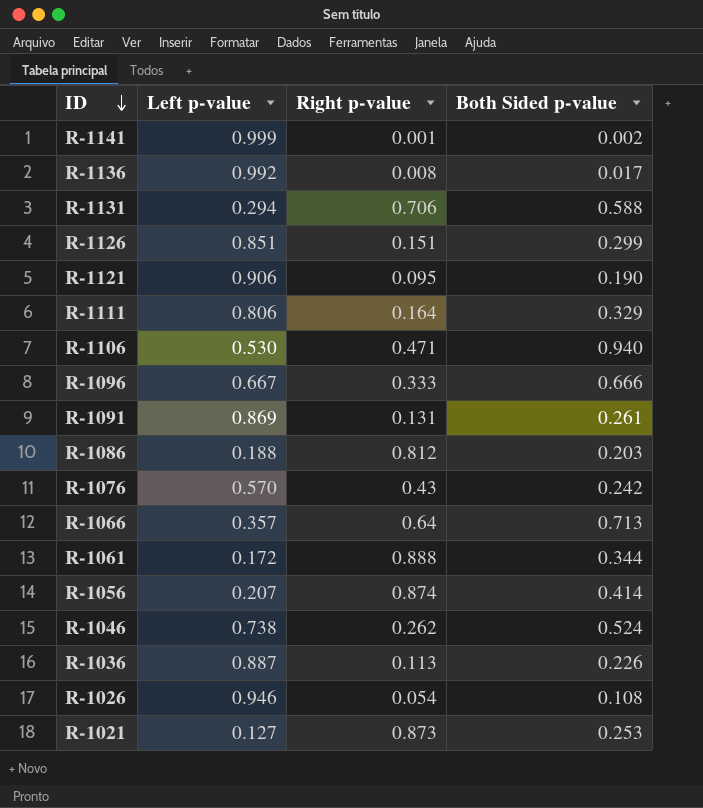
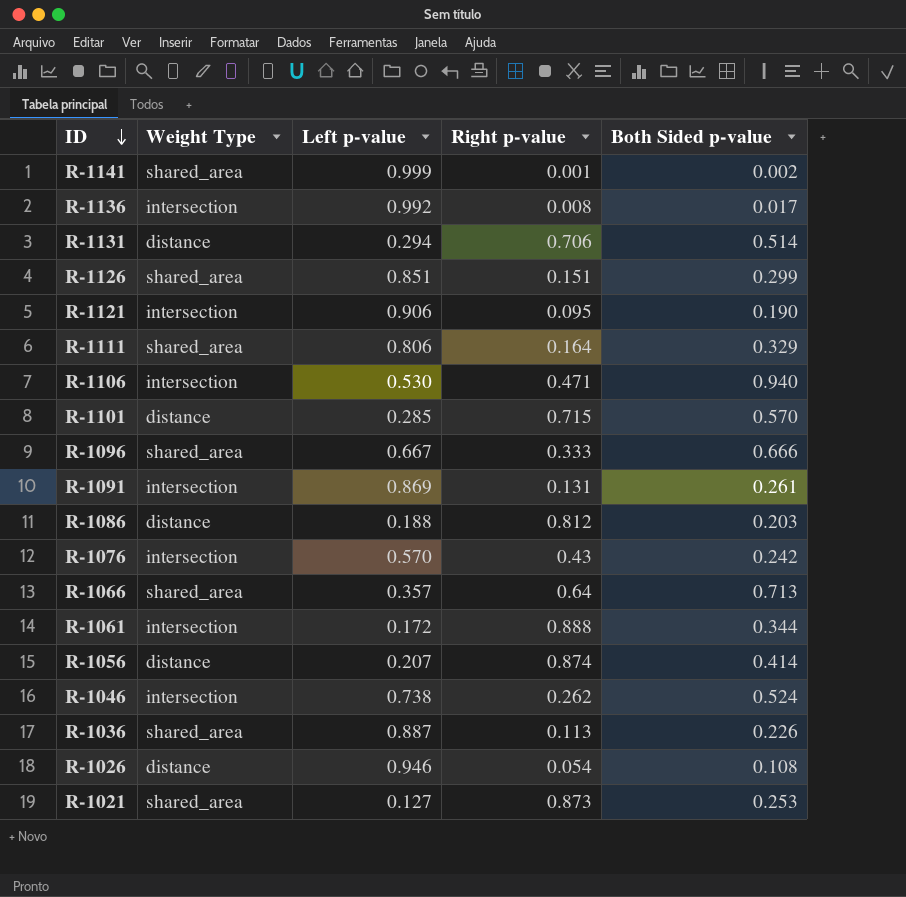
column Weight Type | position: none -> 2
R-1131 | Both Sided p-value: 0.588 -> 0.514
row R-1101: none -> distance | 0.285 | 0.715 | 0.570

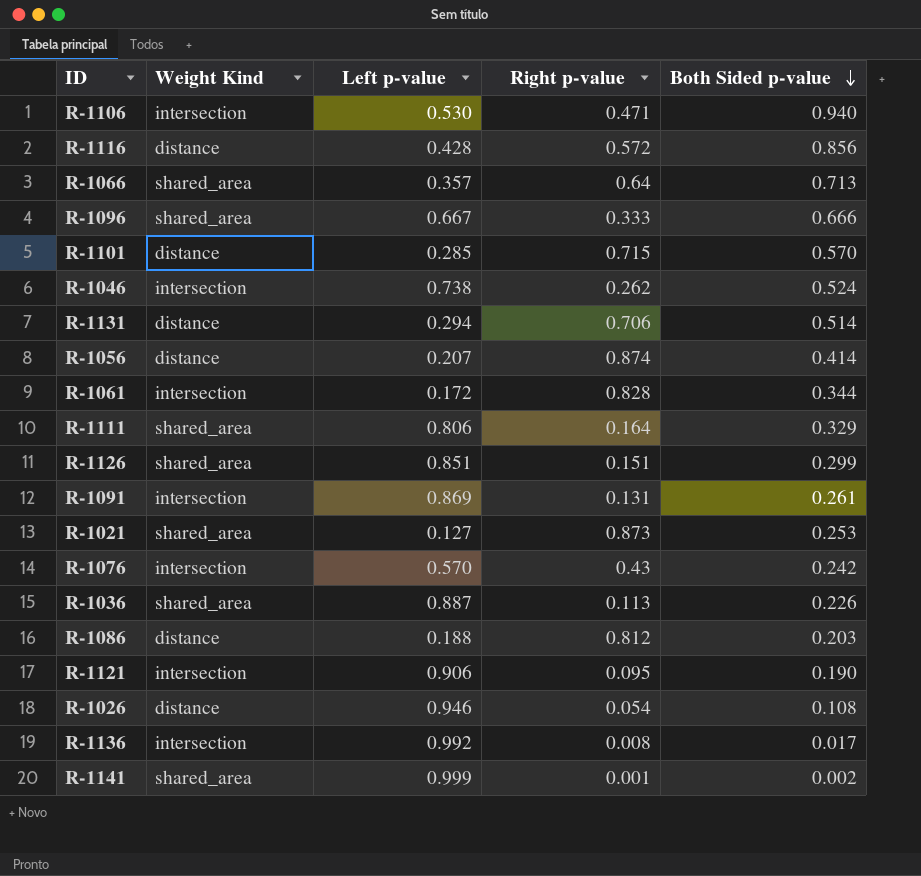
row order: ID descending -> Both Sided p-value descending
column name: Weight Type -> Weight Kind
row R-1116: none -> distance | 0.428 | 0.572 | 0.856
R-1061 | Right p-value: 0.888 -> 0.828

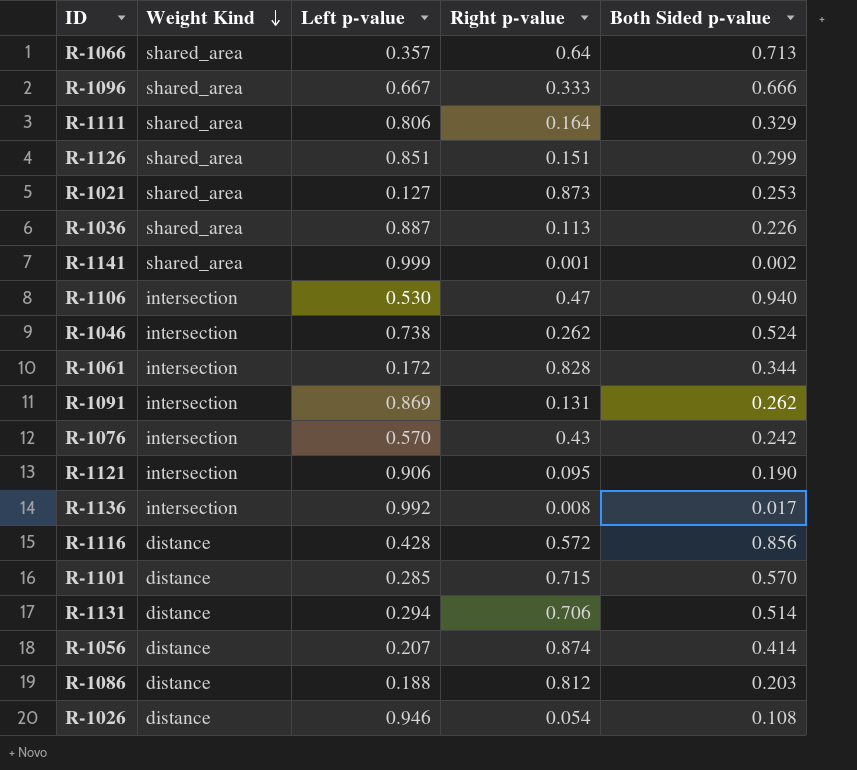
row order: Both Sided p-value descending -> Weight Kind descending
R-1106 | Right p-value: 0.471 -> 0.47
R-1091 | Both Sided p-value: 0.261 -> 0.262

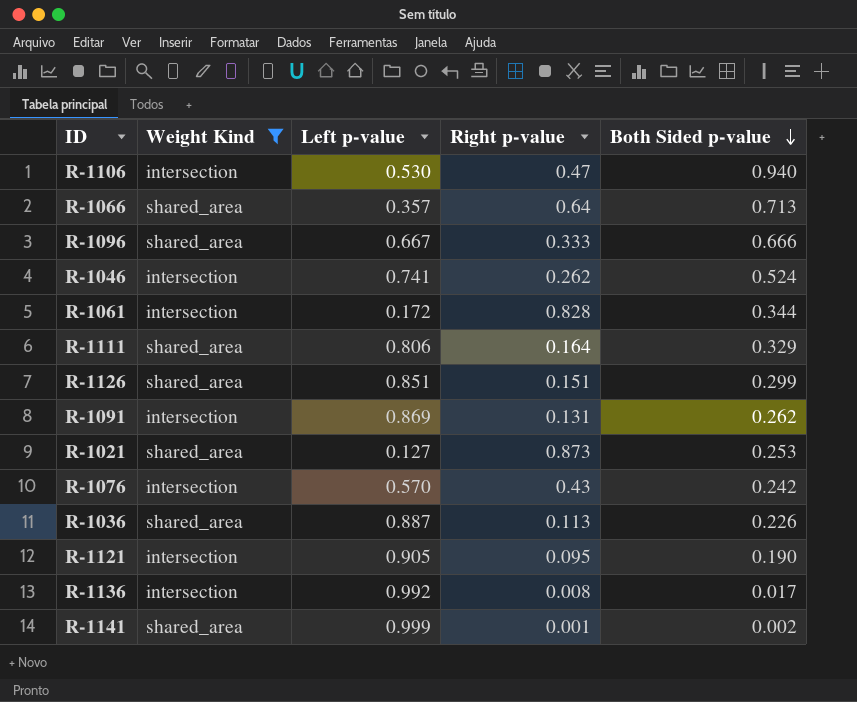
filter: none -> Weight Kind != distance
row order: Weight Kind descending -> Both Sided p-value descending
R-1046 | Left p-value: 0.738 -> 0.741
R-1121 | Left p-value: 0.906 -> 0.905

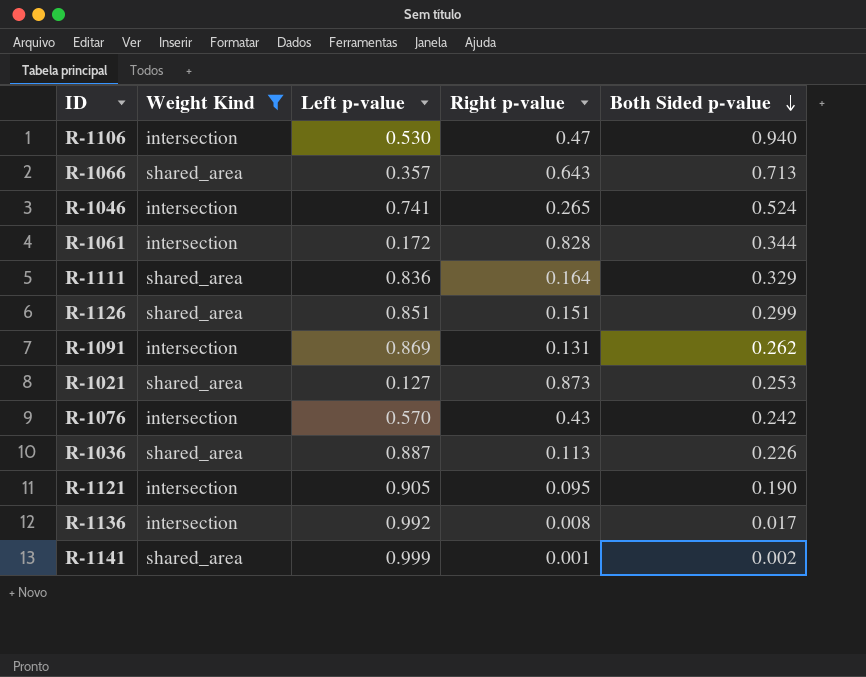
row R-1096: shared_area | 0.667 | 0.333 | 0.666 -> none
R-1066 | Right p-value: 0.64 -> 0.643
R-1046 | Right p-value: 0.262 -> 0.265
R-1111 | Left p-value: 0.806 -> 0.836

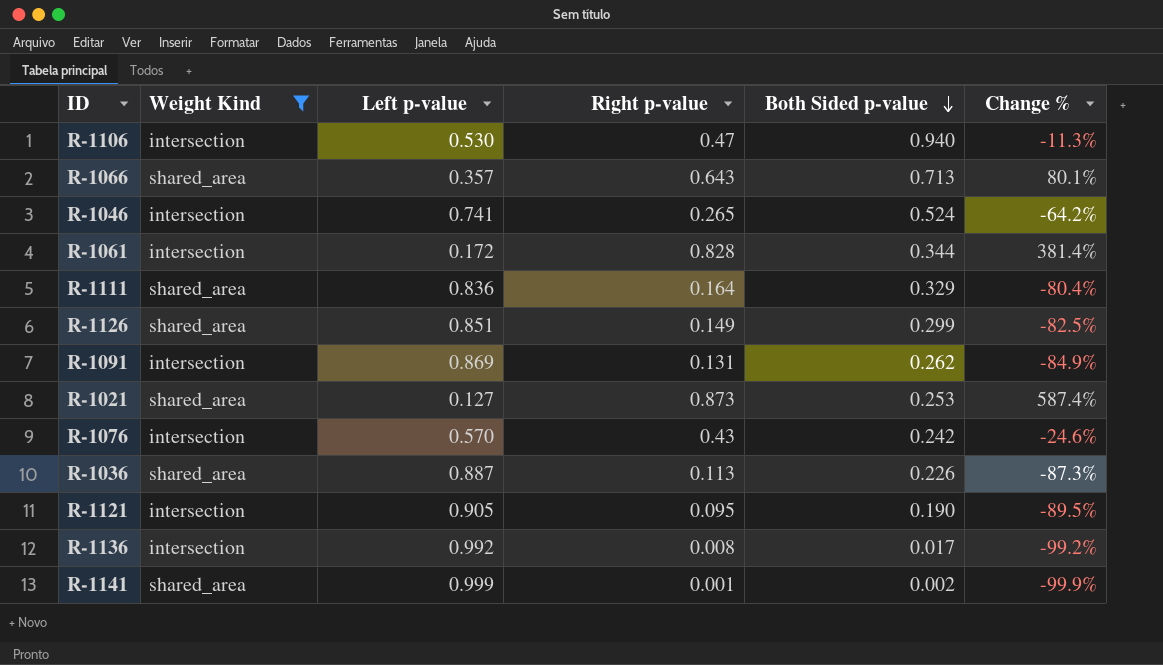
column Change % | formula: none -> ([Right p-value] - [Left p-value]) / [Left p-value]
R-1126 | Right p-value: 0.151 -> 0.149

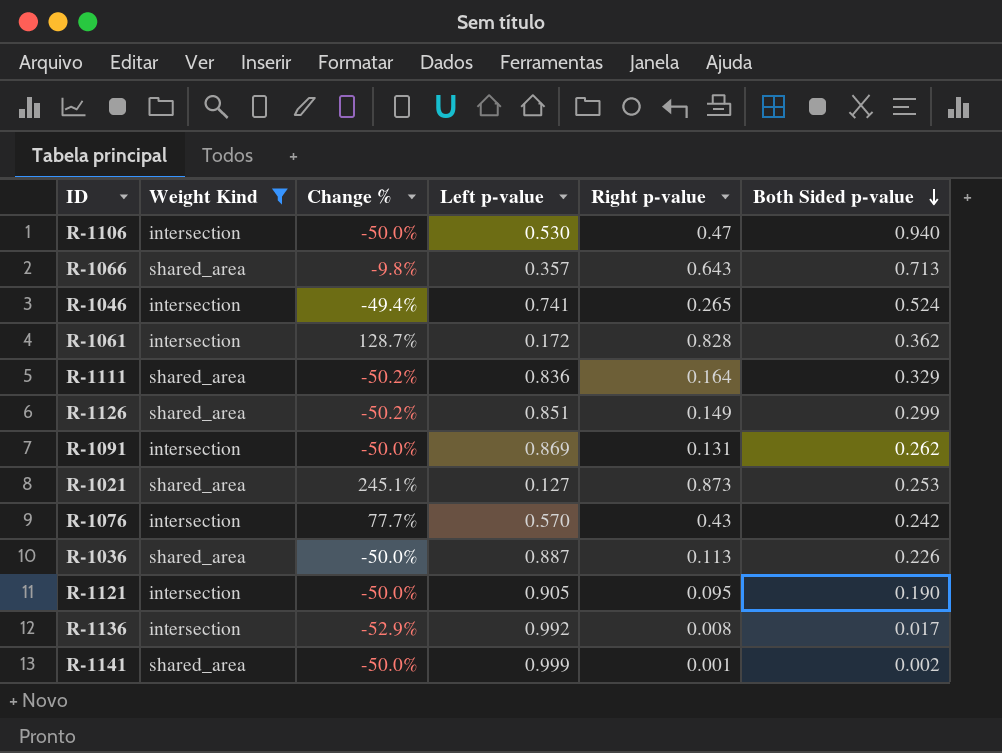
column Change % | formula: ([Right p-value] - [Left p-value]) / [Left p-value] -> ([Right p-value] - [Both Sided p-value]) / [Both Sided p-value]
column Change % | position: 6 -> 3
R-1061 | Both Sided p-value: 0.344 -> 0.362

